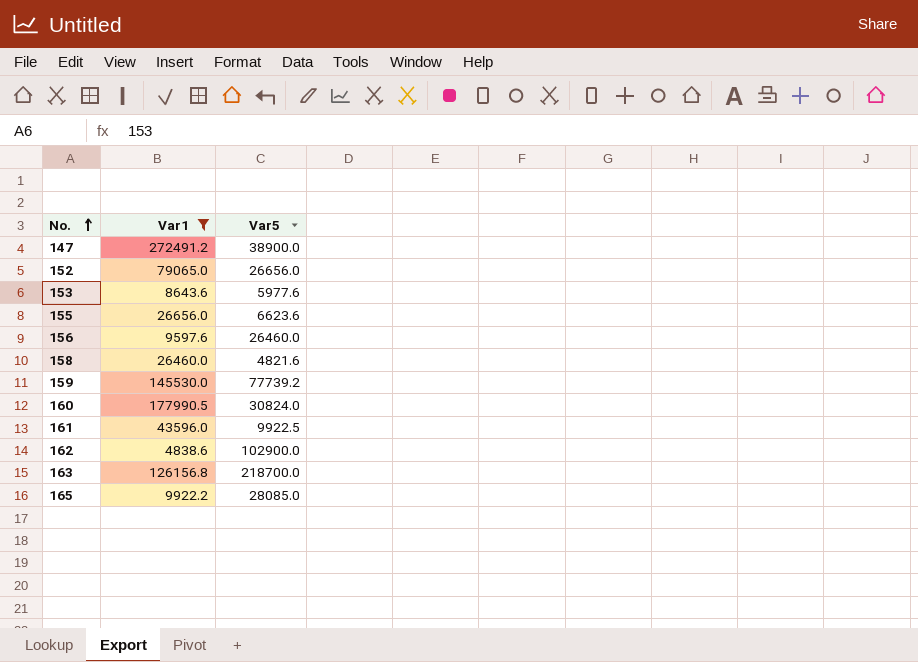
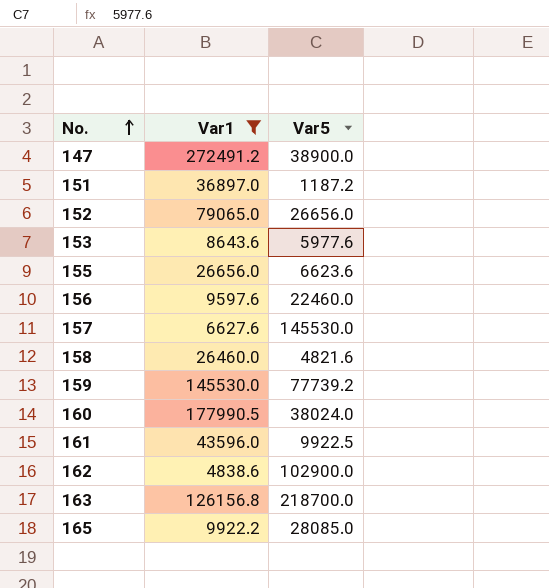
row 151: none -> 36897.0 | 1187.2
156 | Var5: 26460.0 -> 22460.0
row 157: none -> 6627.6 | 145530.0
160 | Var5: 30824.0 -> 38024.0

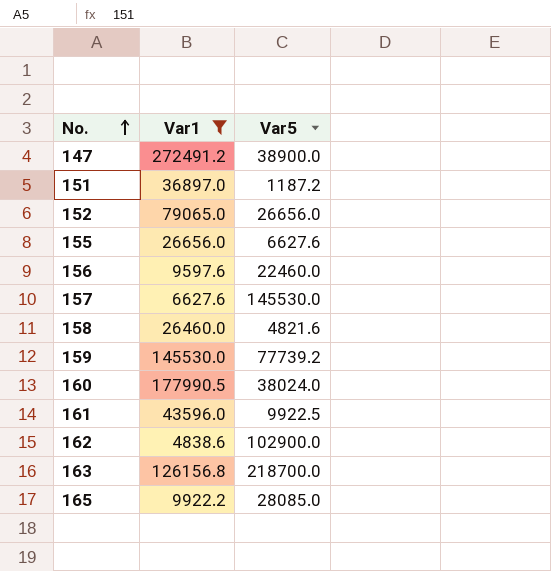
row 153: 8643.6 | 5977.6 -> none
155 | Var5: 6623.6 -> 6627.6

